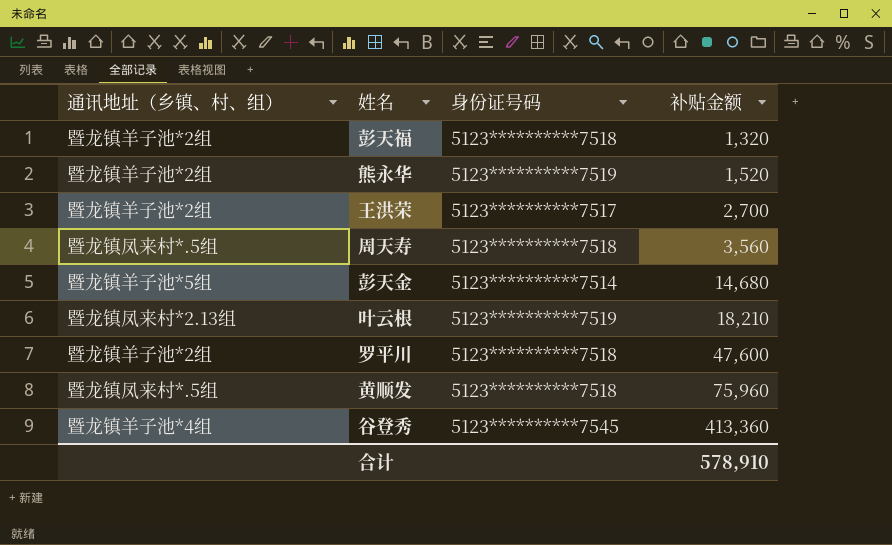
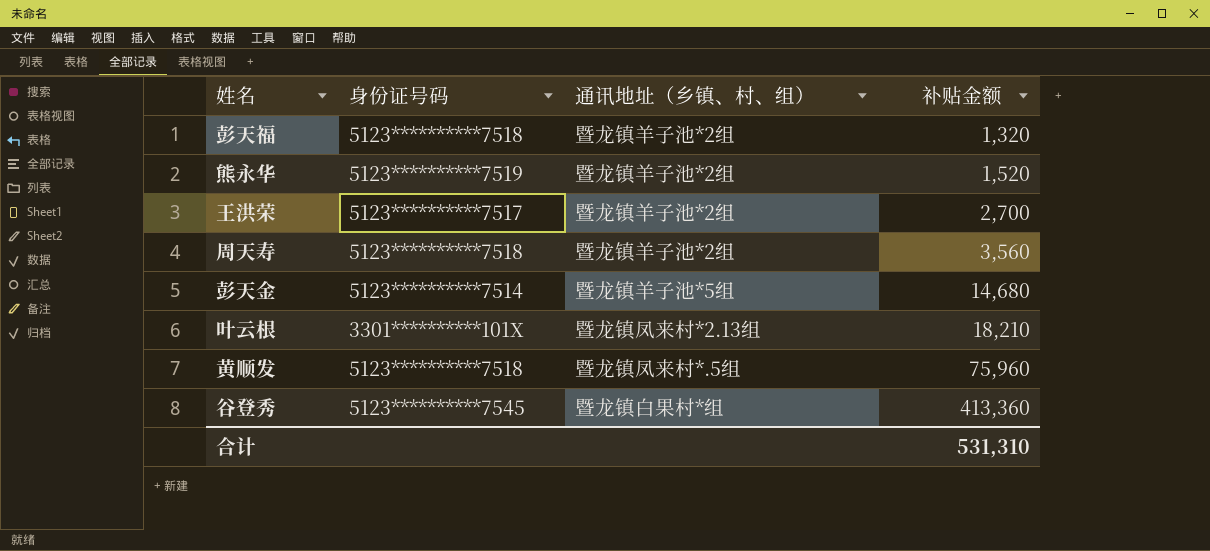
column 通讯地址（乡镇、村、组） | position: 1 -> 3
row 罗平川: 暨龙镇羊子池*2组 | 5123**********7518 | 47,600 -> none
周天寿 | 通讯地址（乡镇、村、组）: 暨龙镇凤来村*.5组 -> 暨龙镇羊子池*2组
叶云根 | 身份证号码: 5123**********7519 -> 3301**********101X
谷登秀 | 通讯地址（乡镇、村、组）: 暨龙镇羊子池*4组 -> 暨龙镇白果村*组
合计 | 补贴金额: 578,910 -> 531,310

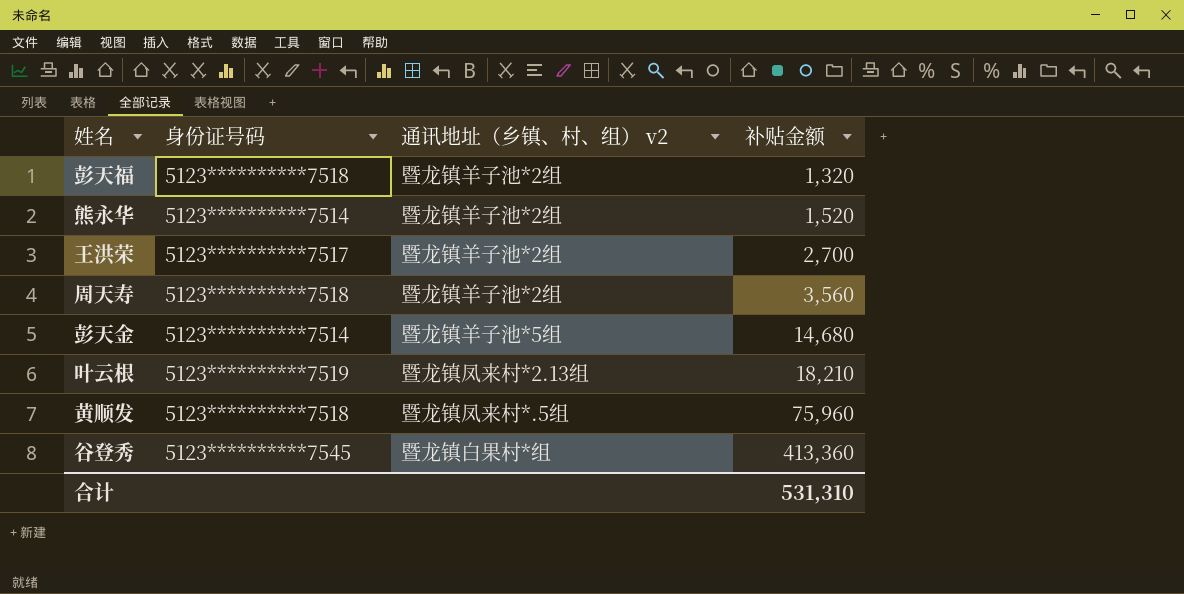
column name: 通讯地址（乡镇、村、组） -> 通讯地址（乡镇、村、组） v2
熊永华 | 身份证号码: 5123**********7519 -> 5123**********7514
叶云根 | 身份证号码: 3301**********101X -> 5123**********7519

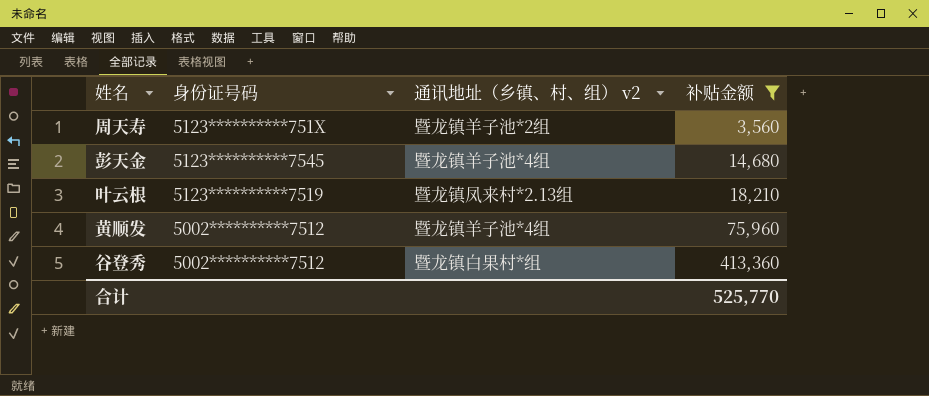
filter: none -> 补贴金额 >= 3,560
周天寿 | 身份证号码: 5123**********7518 -> 5123**********751X
彭天金 | 身份证号码: 5123**********7514 -> 5123**********7545
彭天金 | 通讯地址（乡镇、村、组） v2: 暨龙镇羊子池*5组 -> 暨龙镇羊子池*4组
黄顺发 | 身份证号码: 5123**********7518 -> 5002**********7512
黄顺发 | 通讯地址（乡镇、村、组） v2: 暨龙镇凤来村*.5组 -> 暨龙镇羊子池*4组
谷登秀 | 身份证号码: 5123**********7545 -> 5002**********7512
合计 | 补贴金额: 531,310 -> 525,770

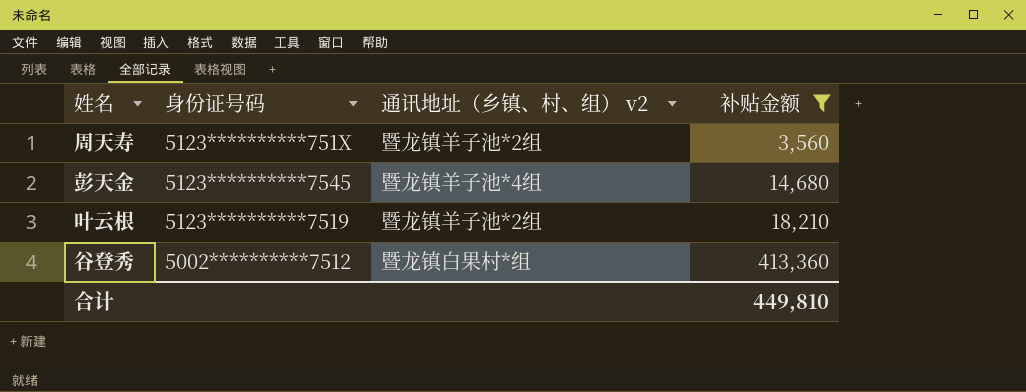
row 黄顺发: 5002**********7512 | 暨龙镇羊子池*4组 | 75,960 -> none
叶云根 | 通讯地址（乡镇、村、组） v2: 暨龙镇凤来村*2.13组 -> 暨龙镇羊子池*2组
合计 | 补贴金额: 525,770 -> 449,810

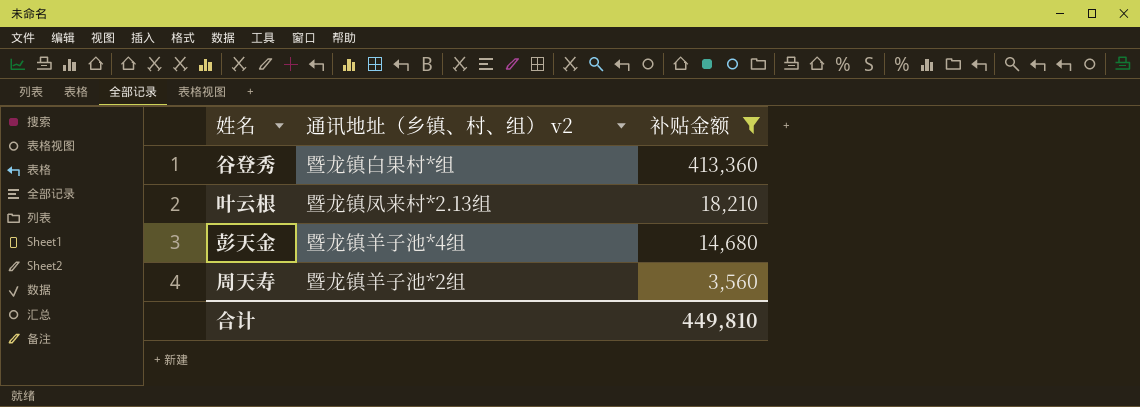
row order: 补贴金额 ascending -> 补贴金额 descending
column 身份证号码 | position: 2 -> none
叶云根 | 通讯地址（乡镇、村、组） v2: 暨龙镇羊子池*2组 -> 暨龙镇凤来村*2.13组

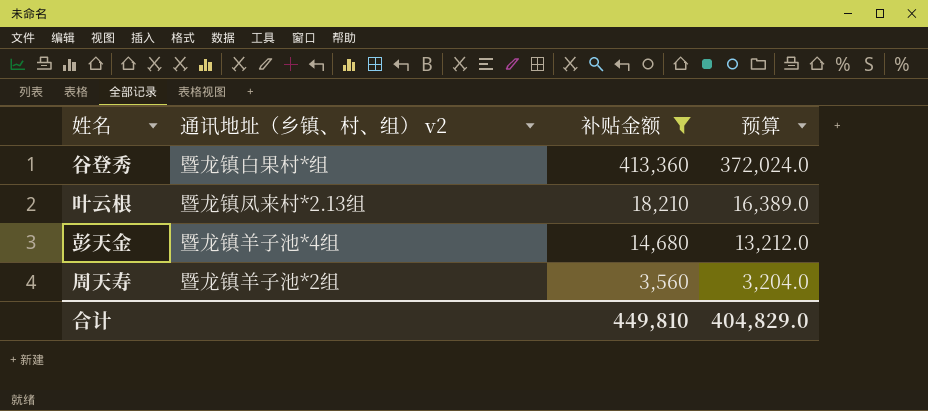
column 预算 | formula: none -> [补贴金额] * 0.9

